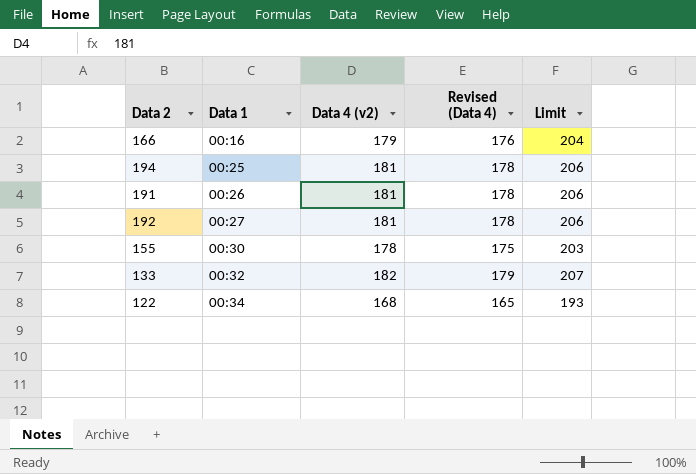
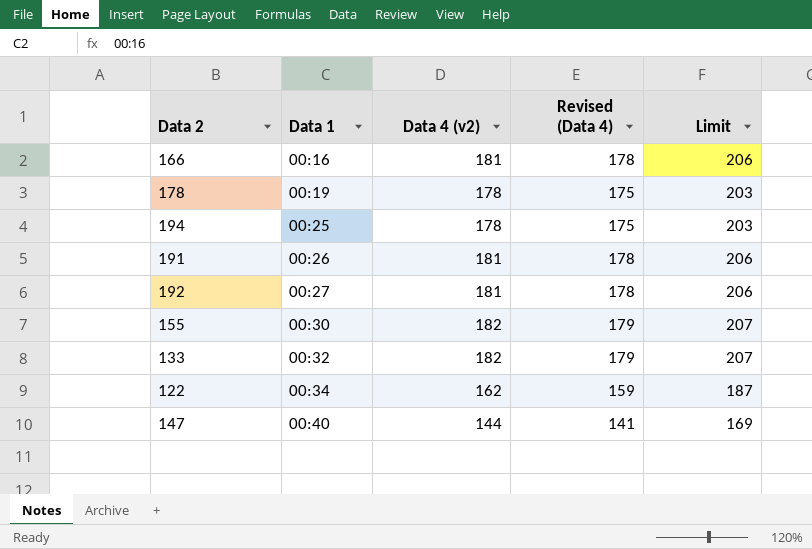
166 | Data 4 (v2): 179 -> 181
166 | Revised (Data 4): 176 -> 178
166 | Limit: 204 -> 206
row 178: none -> 00:19 | 178 | 175 | 203
194 | Data 4 (v2): 181 -> 178
194 | Revised (Data 4): 178 -> 175
194 | Limit: 206 -> 203
155 | Data 4 (v2): 178 -> 182
155 | Revised (Data 4): 175 -> 179
155 | Limit: 203 -> 207
122 | Data 4 (v2): 168 -> 162
122 | Revised (Data 4): 165 -> 159
122 | Limit: 193 -> 187
row 147: none -> 00:40 | 144 | 141 | 169

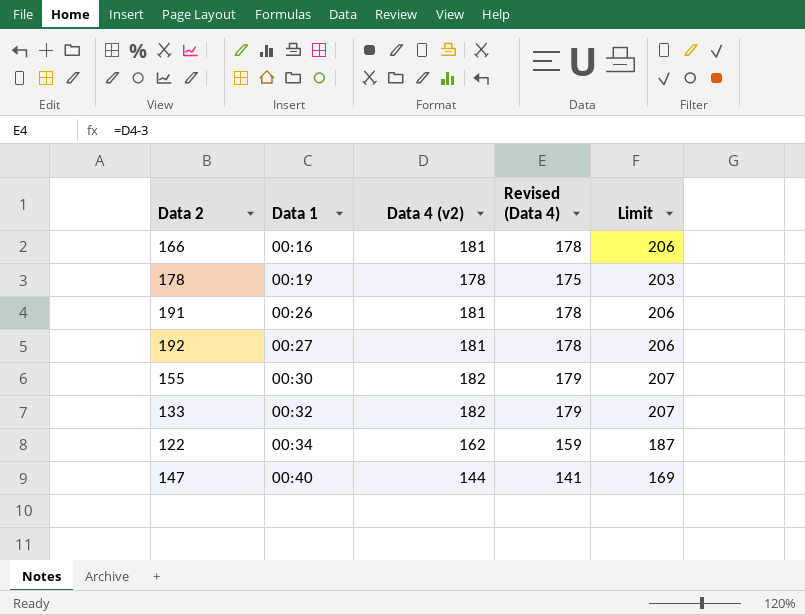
row 194: 00:25 | 178 | 175 | 203 -> none

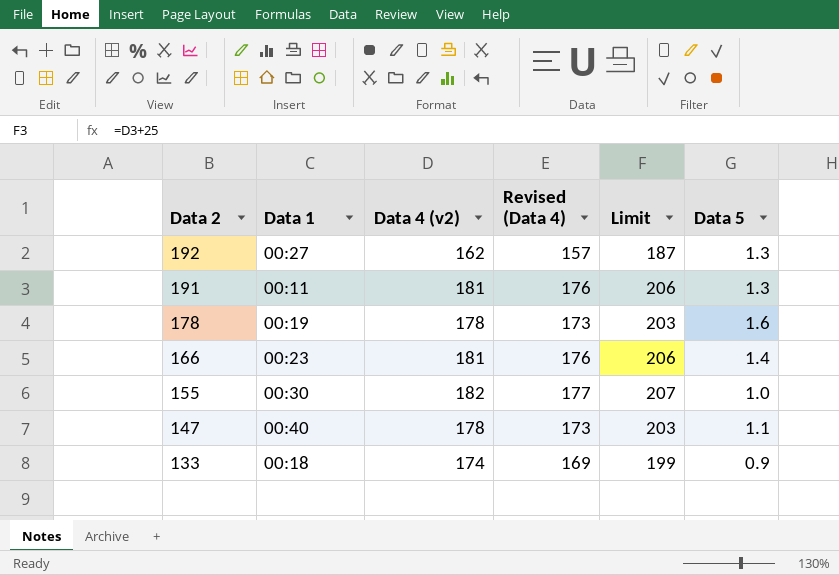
row order: Data 1 ascending -> Data 2 descending
column Revised (Data 4) | formula: [Data 4 (v2)] - 3 -> [Data 4 (v2)] - 5
column Data 5 | position: none -> 6
row 122: 00:34 | 162 | 159 | 187 -> none
192 | Data 4 (v2): 181 -> 162
192 | Limit: 206 -> 187
191 | Data 1: 00:26 -> 00:11
166 | Data 1: 00:16 -> 00:23
147 | Data 4 (v2): 144 -> 178
147 | Limit: 169 -> 203
133 | Data 1: 00:32 -> 00:18
133 | Data 4 (v2): 182 -> 174
133 | Limit: 207 -> 199

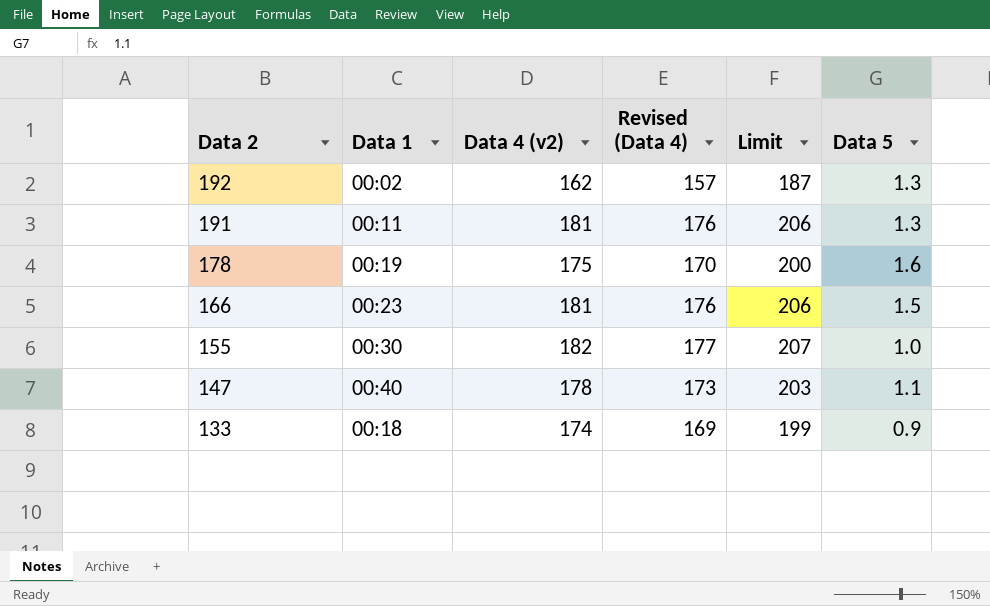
192 | Data 1: 00:27 -> 00:02
178 | Data 4 (v2): 178 -> 175
178 | Revised (Data 4): 173 -> 170
178 | Limit: 203 -> 200
166 | Data 5: 1.4 -> 1.5

